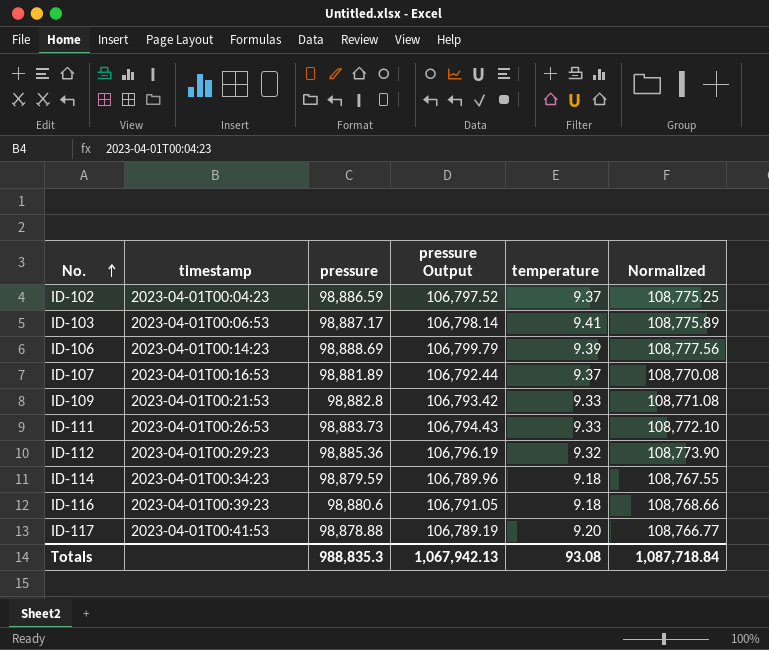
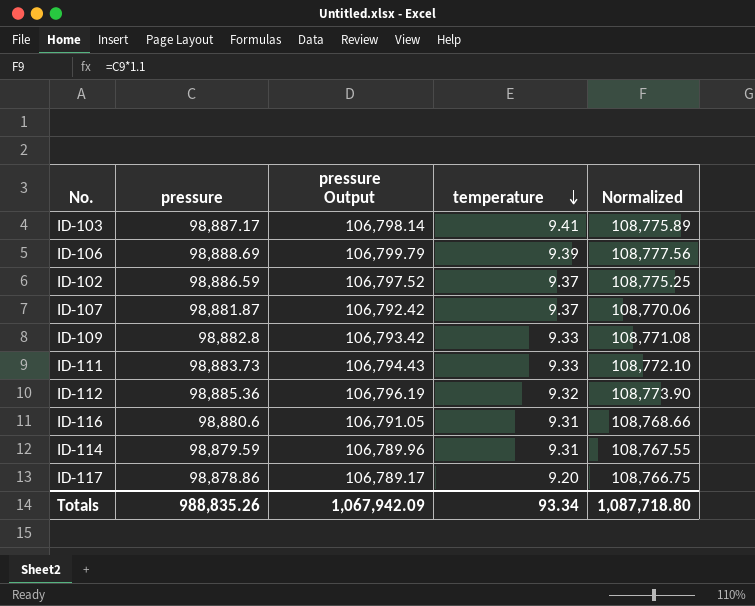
row order: No. ascending -> temperature descending
column timestamp | position: 2 -> none
ID-107 | pressure: 98,881.89 -> 98,881.87
ID-107 | pressure Output: 106,792.44 -> 106,792.42
ID-107 | Normalized: 108,770.08 -> 108,770.06
ID-116 | temperature: 9.18 -> 9.31
ID-114 | temperature: 9.18 -> 9.31
ID-117 | pressure: 98,878.88 -> 98,878.86
ID-117 | pressure Output: 106,789.19 -> 106,789.17
ID-117 | Normalized: 108,766.77 -> 108,766.75
Totals | pressure: 988,835.3 -> 988,835.26
Totals | pressure Output: 1,067,942.13 -> 1,067,942.09
Totals | temperature: 93.08 -> 93.34
Totals | Normalized: 1,087,718.84 -> 1,087,718.80

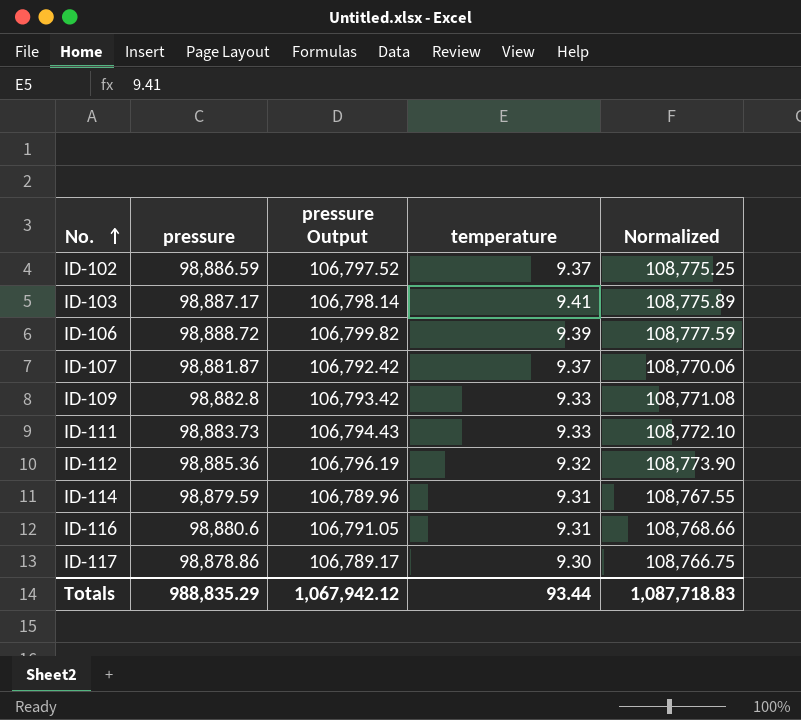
row order: temperature descending -> No. ascending
ID-106 | pressure: 98,888.69 -> 98,888.72
ID-106 | pressure Output: 106,799.79 -> 106,799.82
ID-106 | Normalized: 108,777.56 -> 108,777.59
ID-117 | temperature: 9.20 -> 9.30
Totals | pressure: 988,835.26 -> 988,835.29
Totals | pressure Output: 1,067,942.09 -> 1,067,942.12
Totals | temperature: 93.34 -> 93.44
Totals | Normalized: 1,087,718.80 -> 1,087,718.83

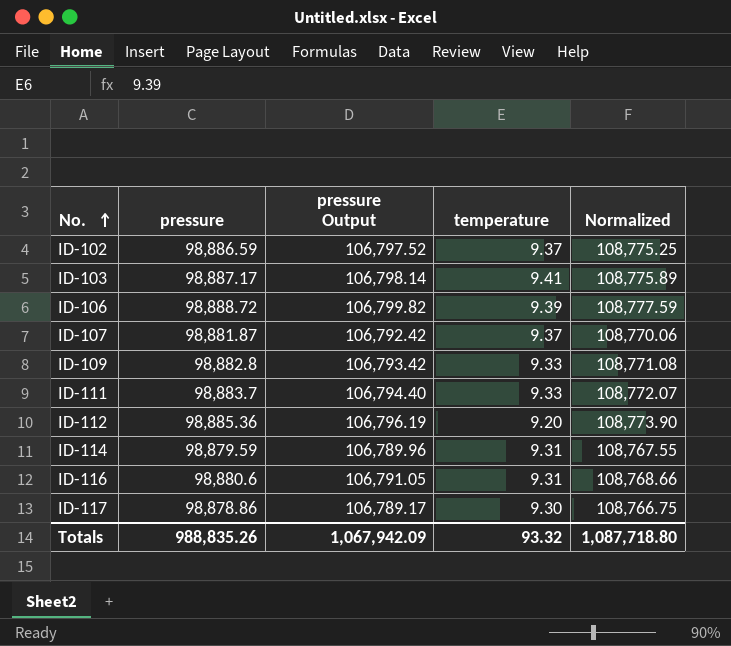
ID-111 | pressure: 98,883.73 -> 98,883.7
ID-111 | pressure Output: 106,794.43 -> 106,794.40
ID-111 | Normalized: 108,772.10 -> 108,772.07
ID-112 | temperature: 9.32 -> 9.20
Totals | pressure: 988,835.29 -> 988,835.26
Totals | pressure Output: 1,067,942.12 -> 1,067,942.09
Totals | temperature: 93.44 -> 93.32
Totals | Normalized: 1,087,718.83 -> 1,087,718.80

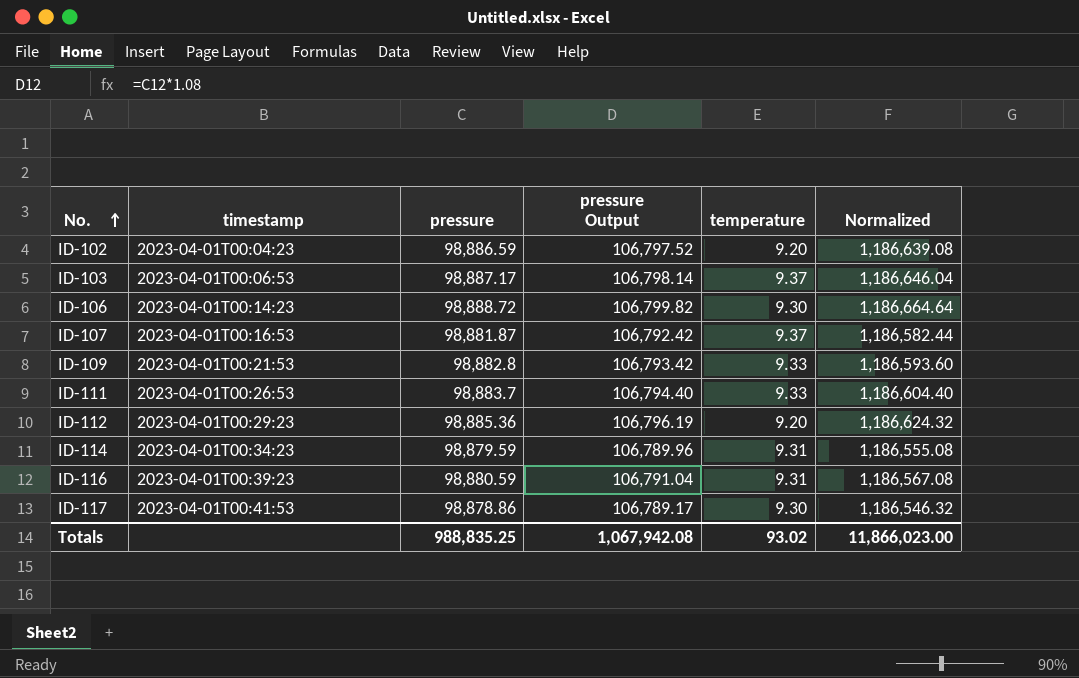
column timestamp | position: none -> 2
column Normalized | formula: [pressure] * 1.1 -> [pressure] * 12
ID-102 | temperature: 9.37 -> 9.20
ID-103 | temperature: 9.41 -> 9.37
ID-106 | temperature: 9.39 -> 9.30
ID-116 | pressure: 98,880.6 -> 98,880.59
ID-116 | pressure Output: 106,791.05 -> 106,791.04
Totals | pressure: 988,835.26 -> 988,835.25
Totals | pressure Output: 1,067,942.09 -> 1,067,942.08
Totals | temperature: 93.32 -> 93.02
Totals | Normalized: 1,087,718.80 -> 11,866,023.00

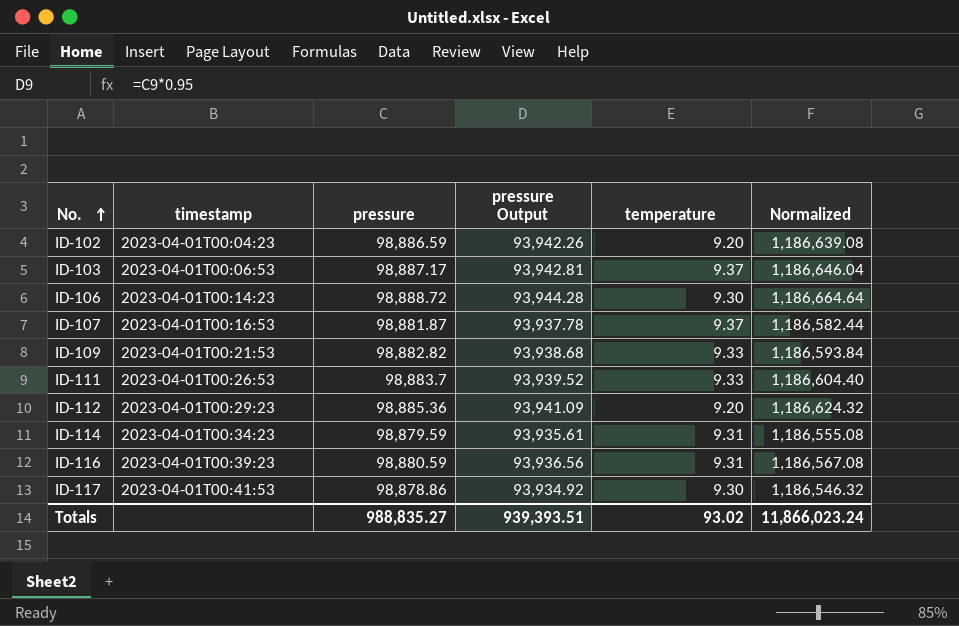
column pressure Output | formula: [pressure] * 1.08 -> [pressure] * 0.95
ID-109 | pressure: 98,882.8 -> 98,882.82
ID-109 | Normalized: 1,186,593.60 -> 1,186,593.84
Totals | pressure: 988,835.25 -> 988,835.27
Totals | pressure Output: 1,067,942.08 -> 939,393.51
Totals | Normalized: 11,866,023.00 -> 11,866,023.24

